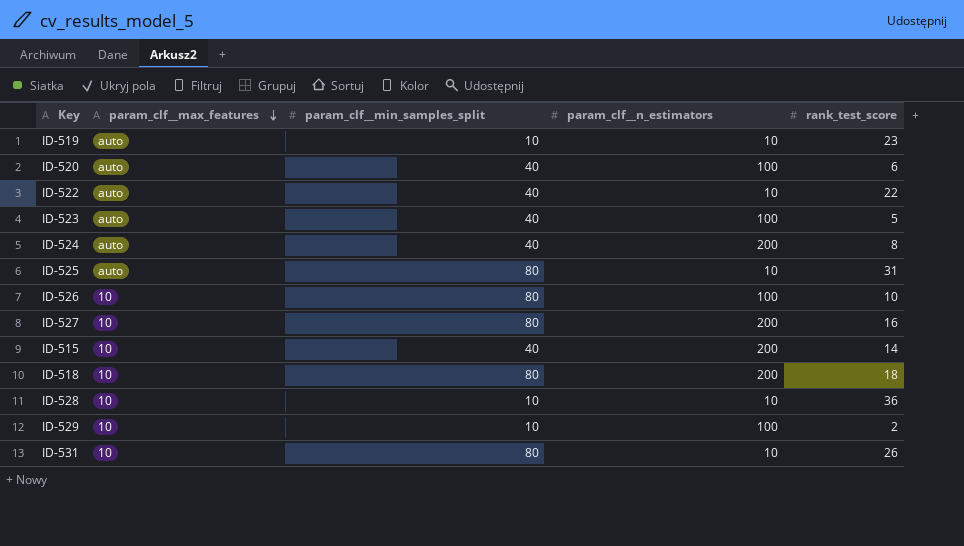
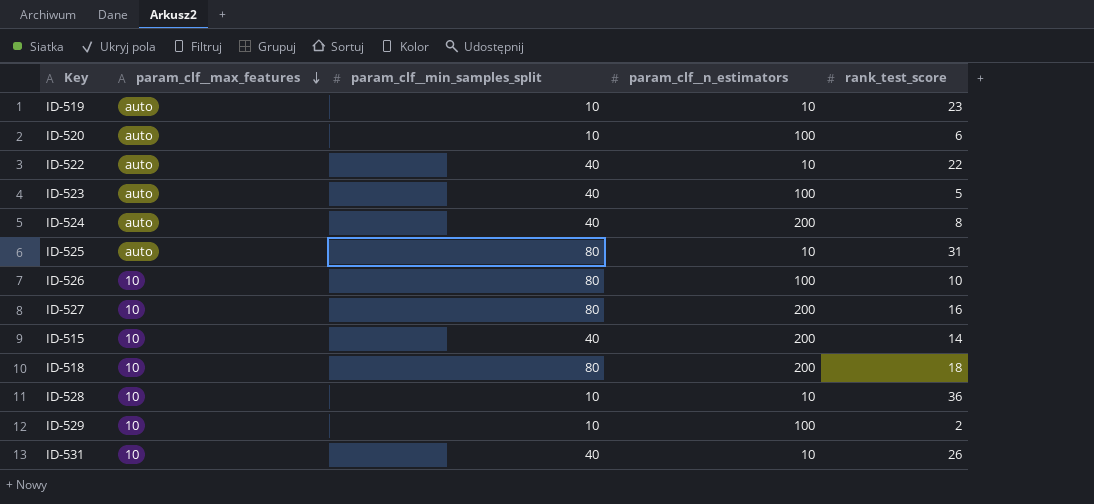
ID-520 | param_clf__min_samples_split: 40 -> 10
ID-531 | param_clf__min_samples_split: 80 -> 40

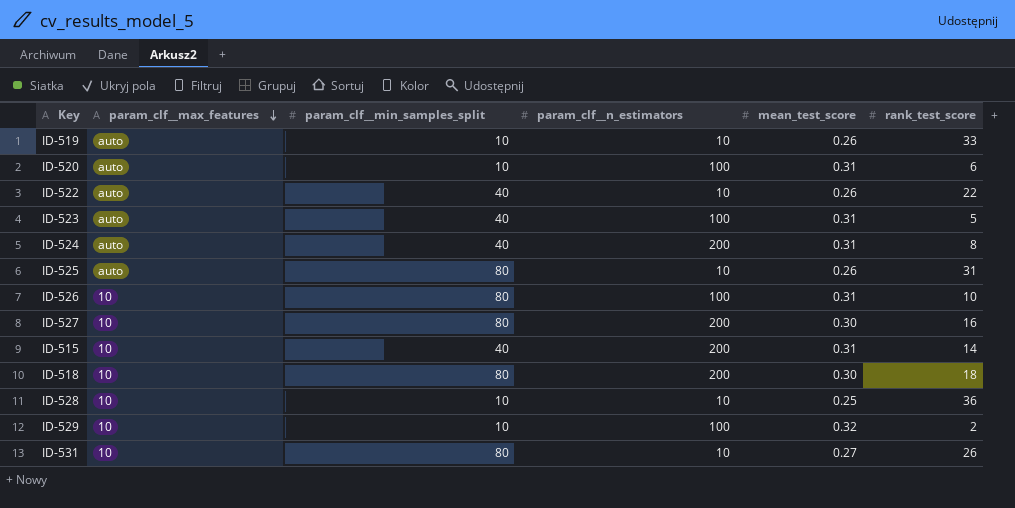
column mean_test_score | position: none -> 5
ID-519 | rank_test_score: 23 -> 33
ID-531 | param_clf__min_samples_split: 40 -> 80

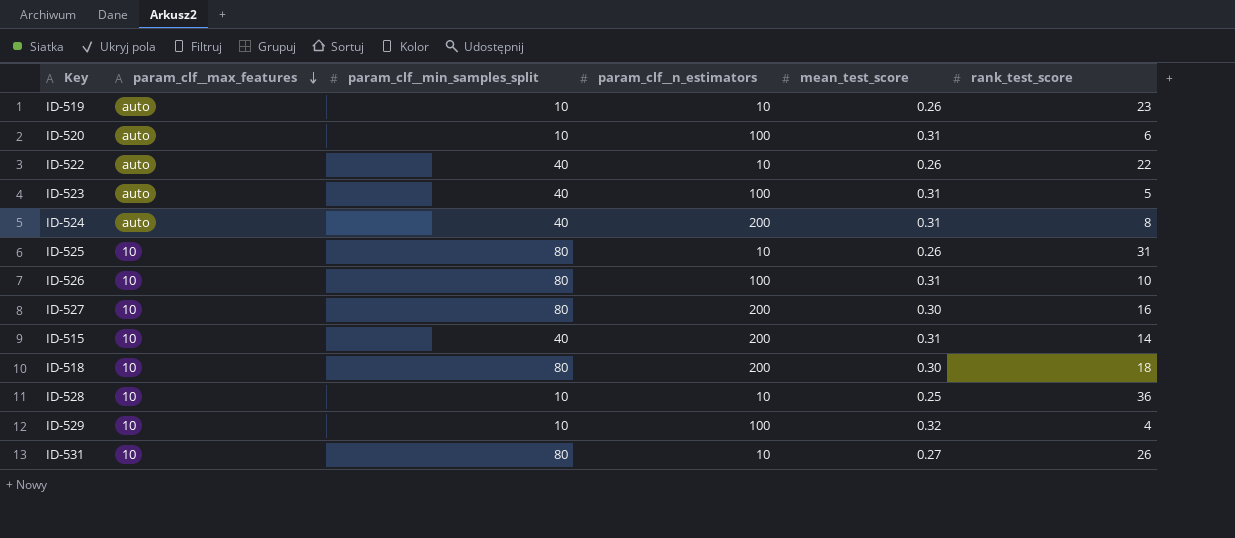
ID-519 | rank_test_score: 33 -> 23
ID-525 | param_clf__max_features: auto -> 10
ID-529 | rank_test_score: 2 -> 4

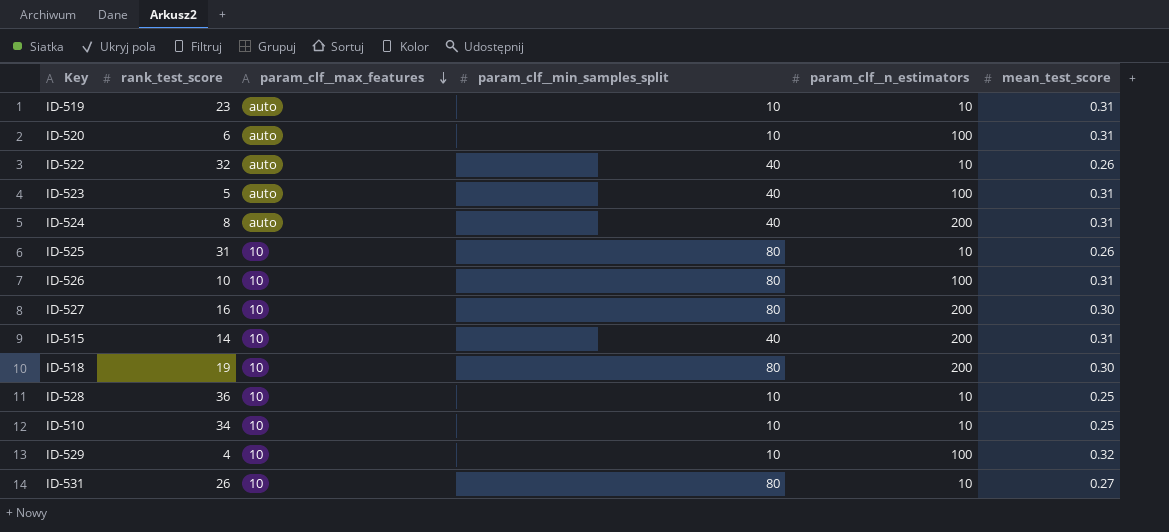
column rank_test_score | position: 6 -> 2
ID-519 | mean_test_score: 0.26 -> 0.31
ID-522 | rank_test_score: 22 -> 32
ID-518 | rank_test_score: 18 -> 19
row ID-510: none -> 34 | 10 | 10 | 10 | 0.25

